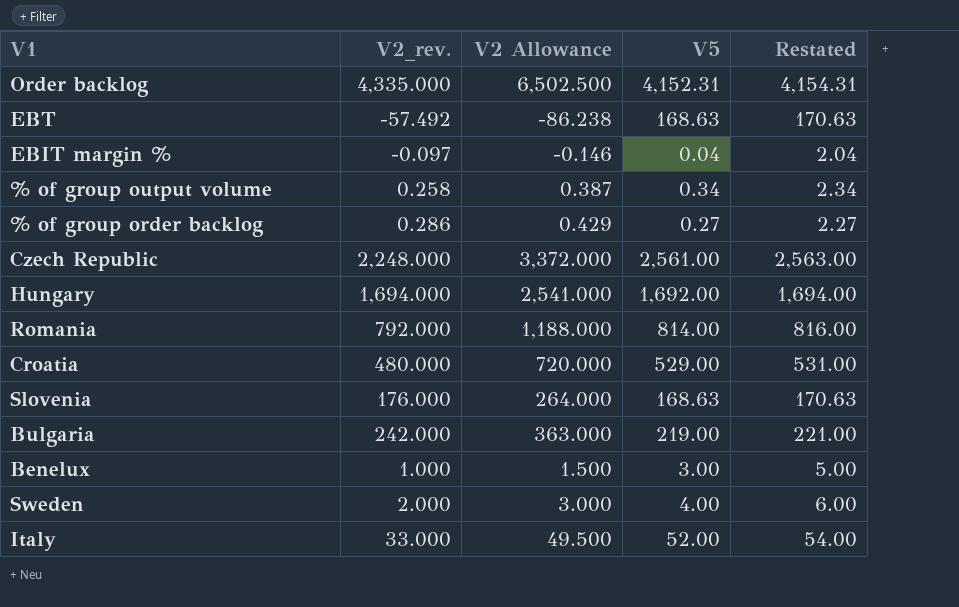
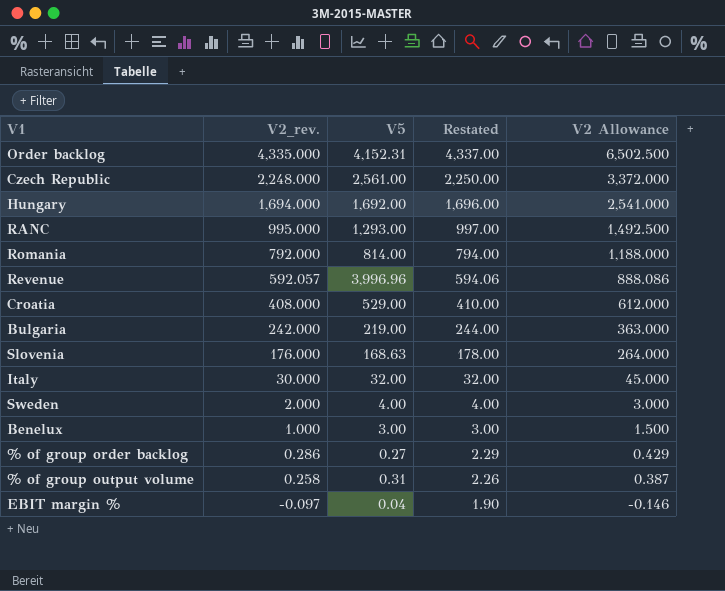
row order: none -> V2_rev. descending
column Restated | formula: [V5] + 2 -> [V2_rev.] + 2
column V2 Allowance | position: 3 -> 5
row EBT: -57.492 | -86.238 | 168.63 | 170.63 -> none
row RANC: none -> 995.000 | 1,293.00 | 997.00 | 1,492.500
row Revenue: none -> 592.057 | 3,996.96 | 594.06 | 888.086
Croatia | V2_rev.: 480.000 -> 408.000
Croatia | V2 Allowance: 720.000 -> 612.000
Italy | V2_rev.: 33.000 -> 30.000
Italy | V5: 52.00 -> 32.00
Italy | V2 Allowance: 49.500 -> 45.000
% of group output volume | V5: 0.34 -> 0.31

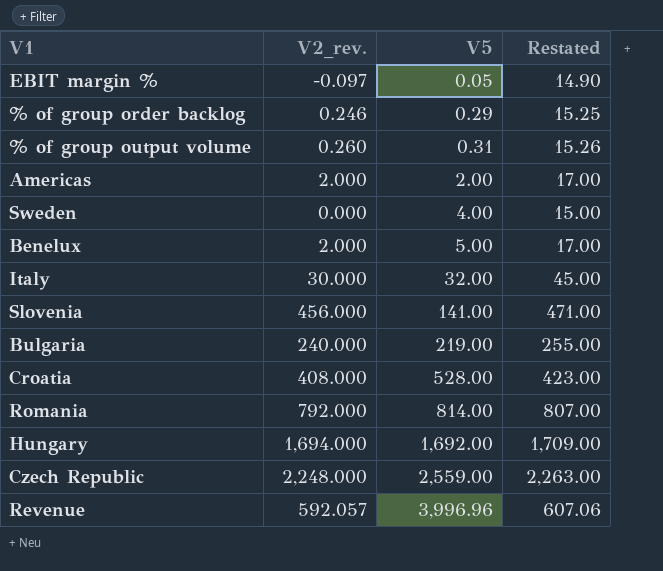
row order: V2_rev. descending -> V5 ascending
column V2 Allowance | formula: [V2_rev.] * 1.5 -> none
column Restated | formula: [V2_rev.] + 2 -> [V2_rev.] + 15
row Order backlog: 4,335.000 | 4,152.31 | 4,337.00 | 6,502.500 -> none
row RANC: 995.000 | 1,293.00 | 997.00 | 1,492.500 -> none
EBIT margin % | V5: 0.04 -> 0.05
% of group order backlog | V2_rev.: 0.286 -> 0.246
% of group order backlog | V5: 0.27 -> 0.29
% of group output volume | V2_rev.: 0.258 -> 0.260
row Americas: none -> 2.000 | 2.00 | 17.00
Sweden | V2_rev.: 2.000 -> 0.000
Benelux | V2_rev.: 1.000 -> 2.000
Benelux | V5: 3.00 -> 5.00
Slovenia | V2_rev.: 176.000 -> 456.000
Slovenia | V5: 168.63 -> 141.00
Bulgaria | V2_rev.: 242.000 -> 240.000
Croatia | V5: 529.00 -> 528.00
Czech Republic | V5: 2,561.00 -> 2,559.00

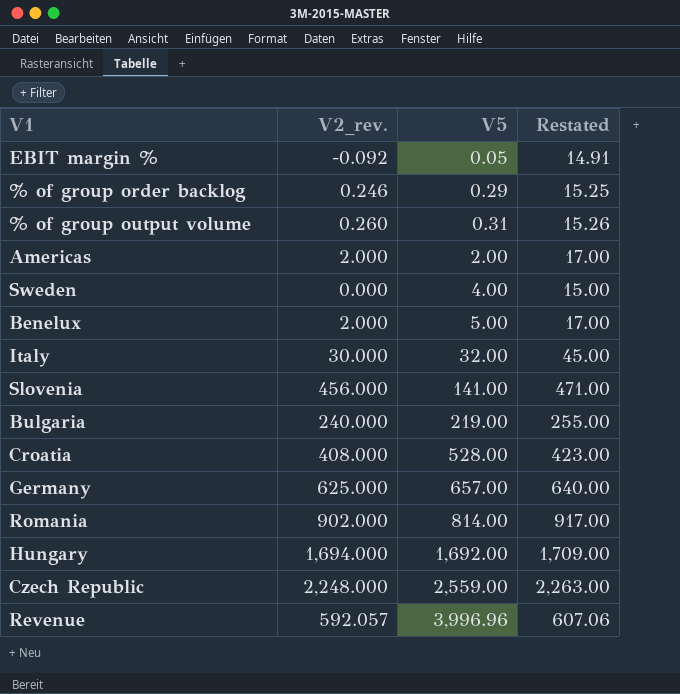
EBIT margin % | V2_rev.: -0.097 -> -0.092
EBIT margin % | Restated: 14.90 -> 14.91
row Germany: none -> 625.000 | 657.00 | 640.00
Romania | V2_rev.: 792.000 -> 902.000
Romania | Restated: 807.00 -> 917.00

